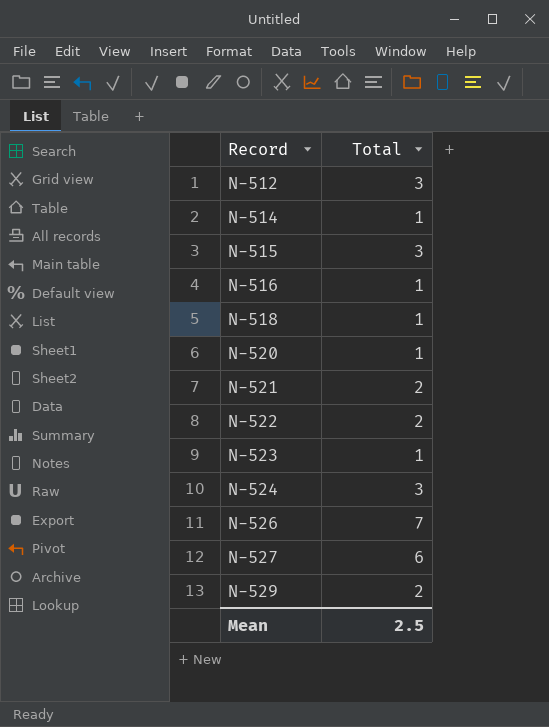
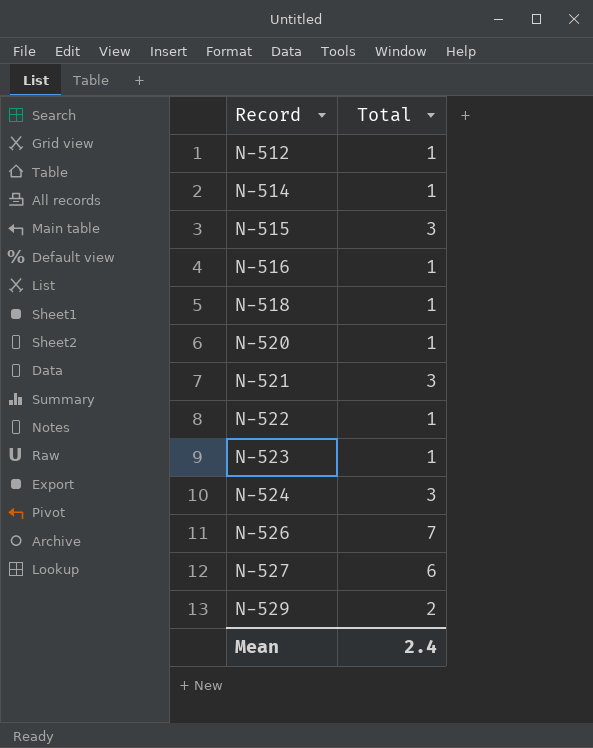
N-512 | Total: 3 -> 1
N-521 | Total: 2 -> 3
N-522 | Total: 2 -> 1
Mean | Total: 2.5 -> 2.4

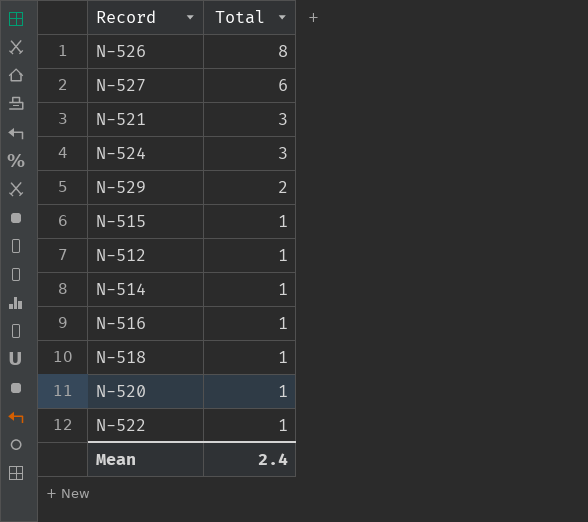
row order: Record ascending -> Total descending
row N-523: 1 -> none
N-526 | Total: 7 -> 8
N-515 | Total: 3 -> 1

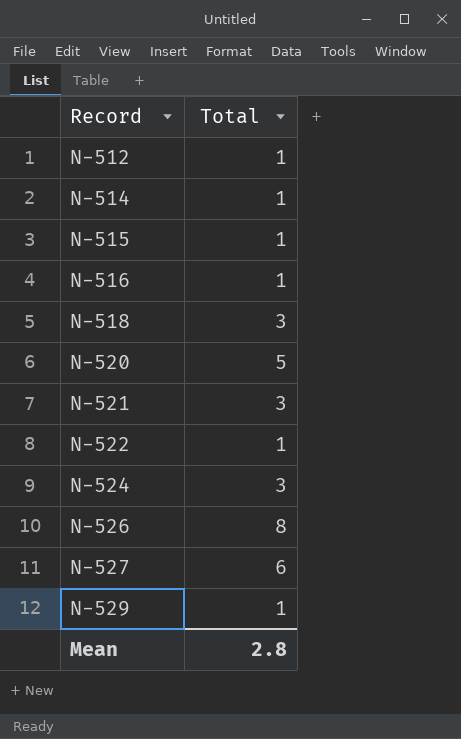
row order: Total descending -> Record ascending
N-518 | Total: 1 -> 3
N-520 | Total: 1 -> 5
N-529 | Total: 2 -> 1
Mean | Total: 2.4 -> 2.8

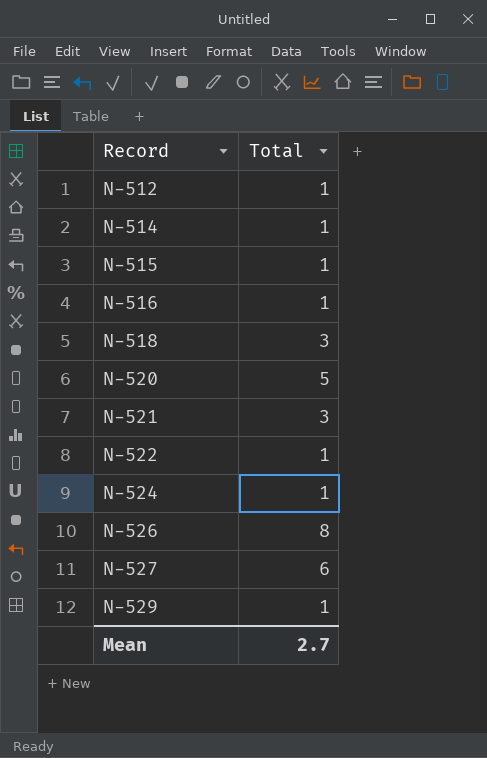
N-524 | Total: 3 -> 1
Mean | Total: 2.8 -> 2.7

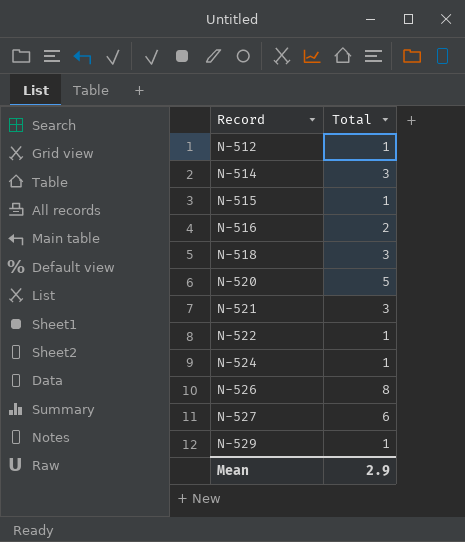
N-514 | Total: 1 -> 3
N-516 | Total: 1 -> 2
Mean | Total: 2.7 -> 2.9

